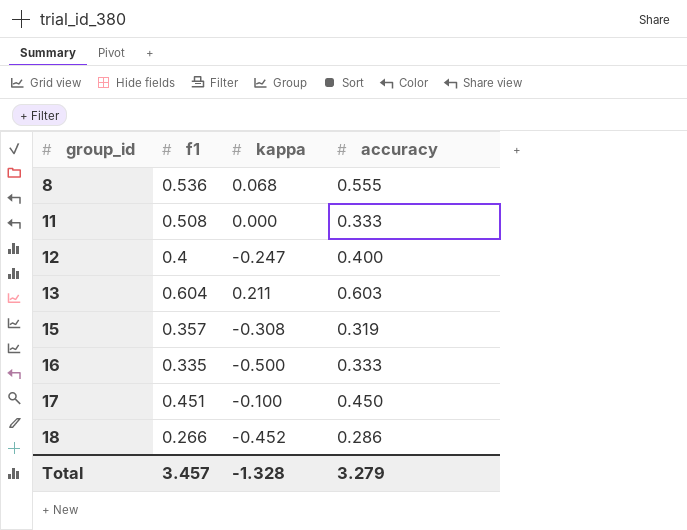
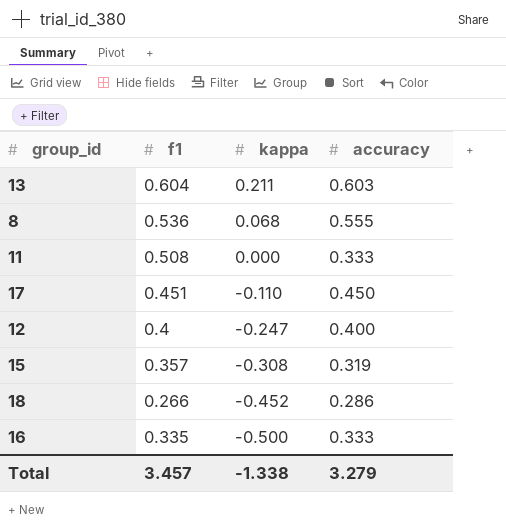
row order: group_id ascending -> kappa descending
17 | kappa: -0.100 -> -0.110
Total | kappa: -1.328 -> -1.338

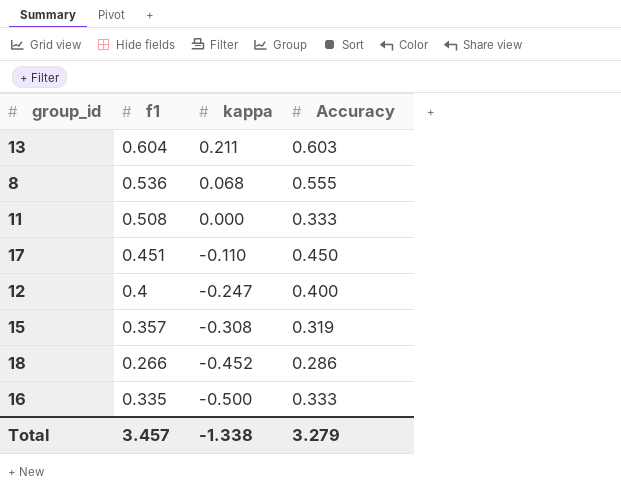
column name: accuracy -> Accuracy

